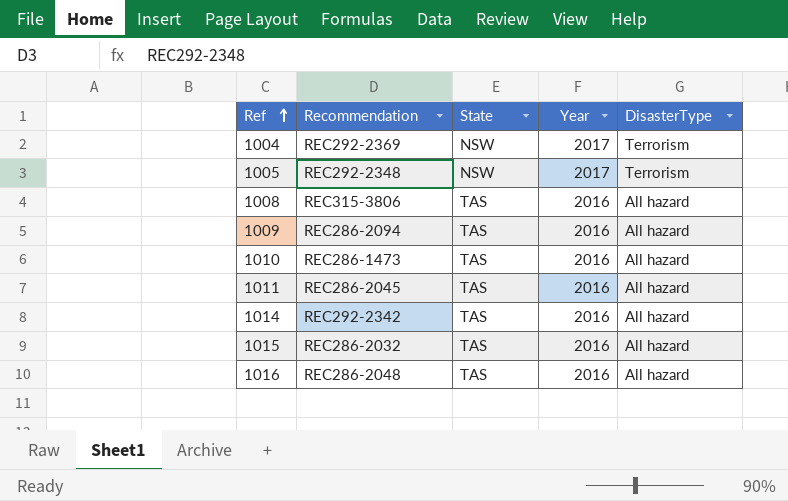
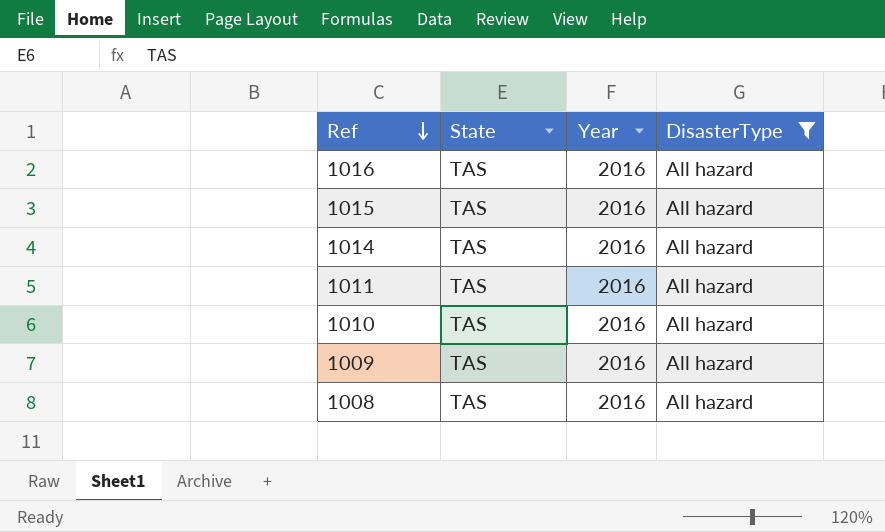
filter: none -> DisasterType = All hazard
row order: Ref ascending -> Ref descending
column Recommendation | position: 2 -> none

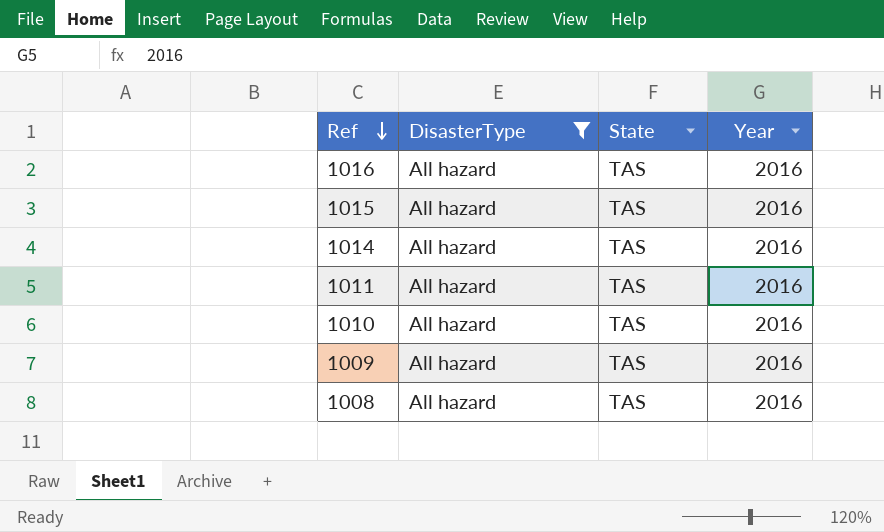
column DisasterType | position: 4 -> 2

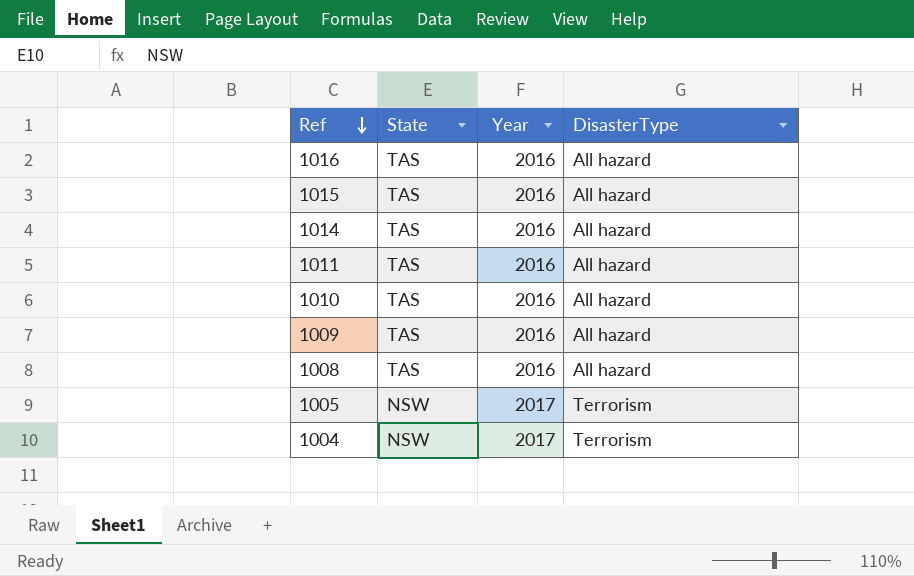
filter: DisasterType = All hazard -> none
column DisasterType | position: 2 -> 4

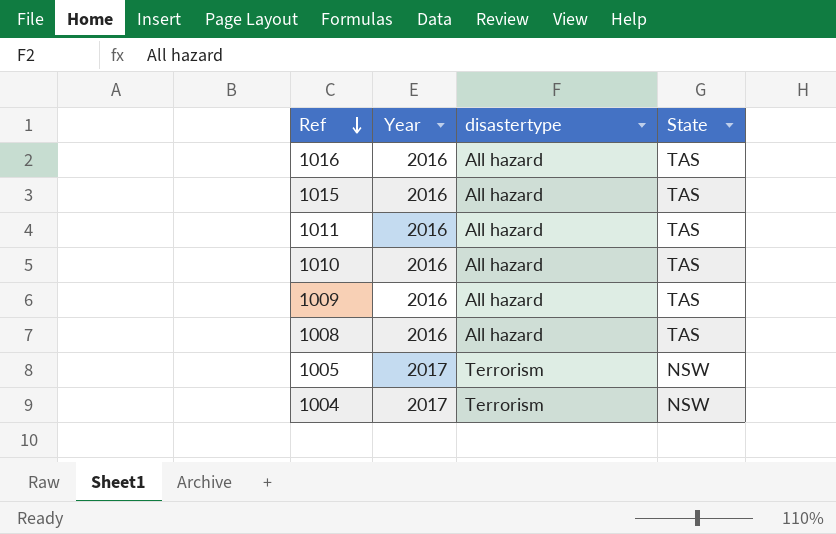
column name: DisasterType -> disastertype
column State | position: 2 -> 4
row 1014: TAS | 2016 | All hazard -> none

